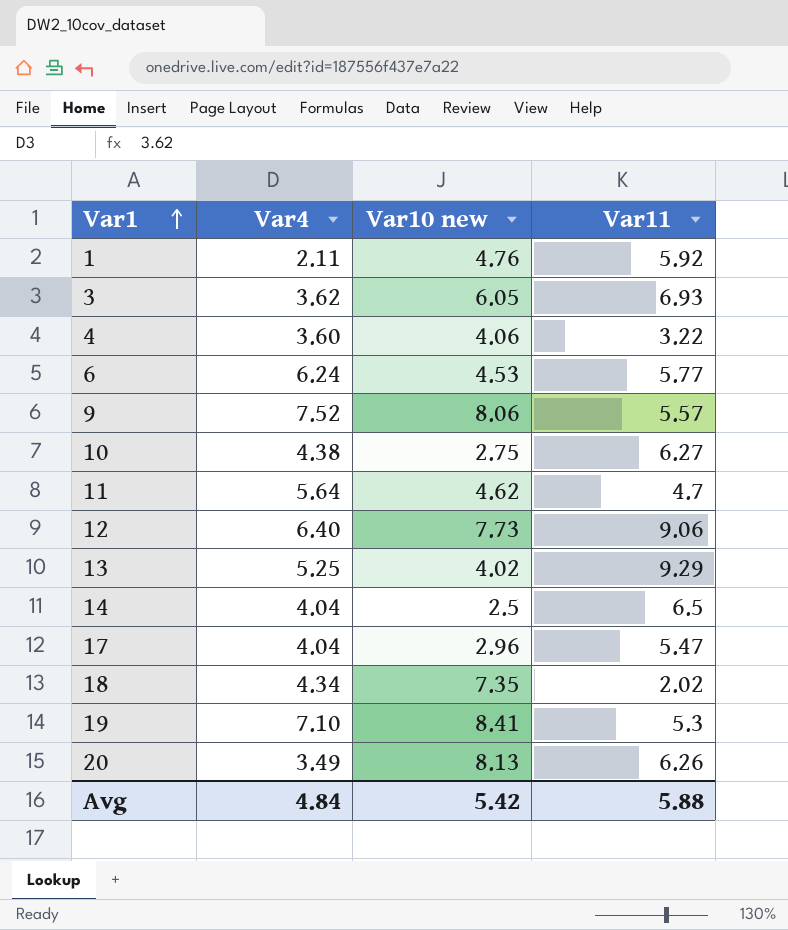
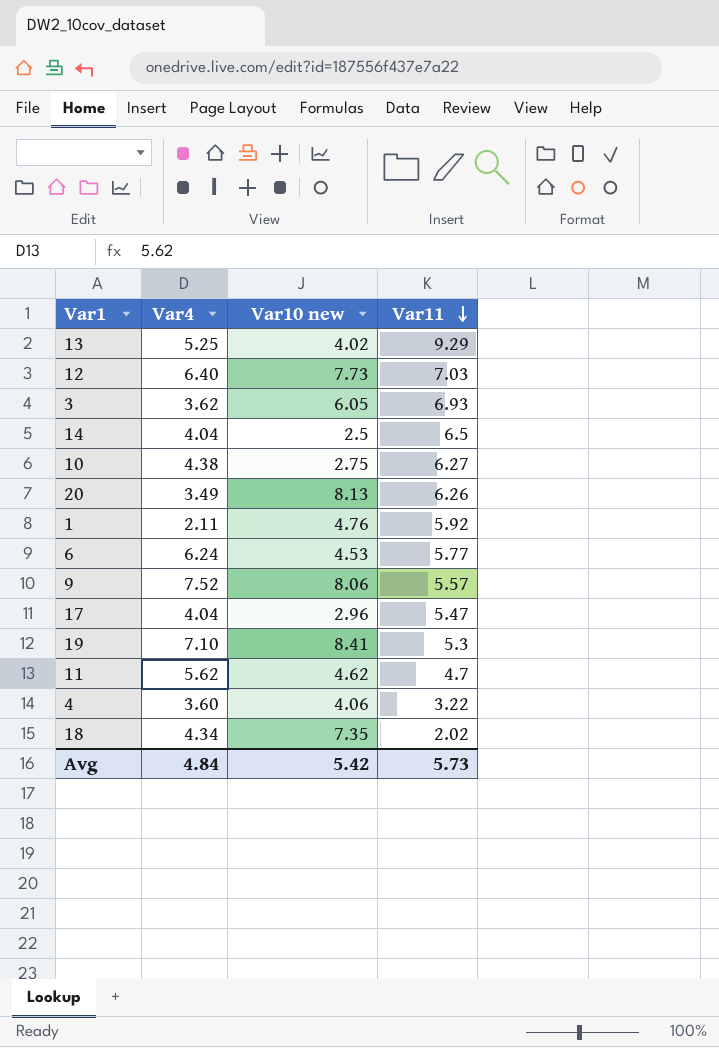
row order: Var1 ascending -> Var11 descending
12 | Var11: 9.06 -> 7.03
11 | Var4: 5.64 -> 5.62
Avg | Var11: 5.88 -> 5.73

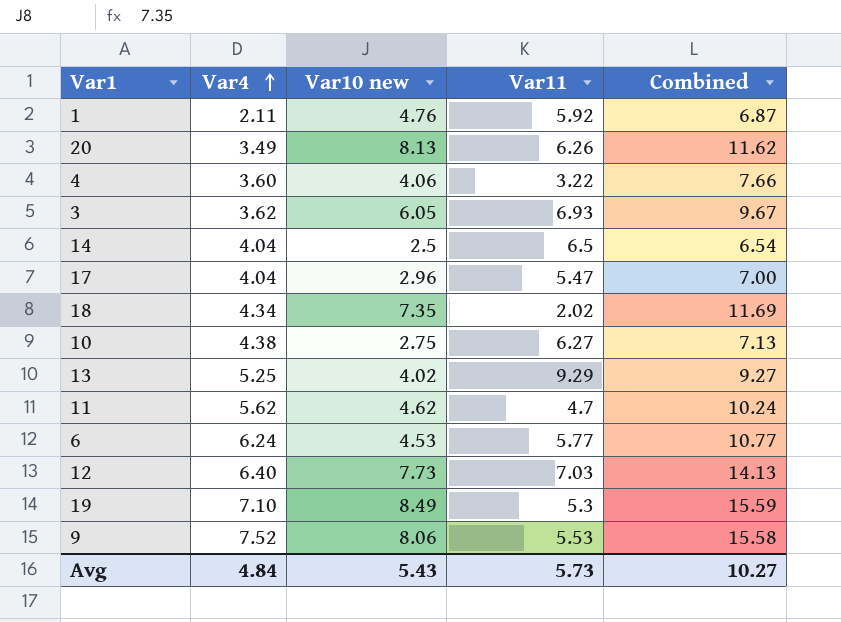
row order: Var11 descending -> Var4 ascending
column Combined | formula: none -> [Var4] + [Var10 new]
19 | Var10 new: 8.41 -> 8.49
9 | Var11: 5.57 -> 5.53
Avg | Var10 new: 5.42 -> 5.43

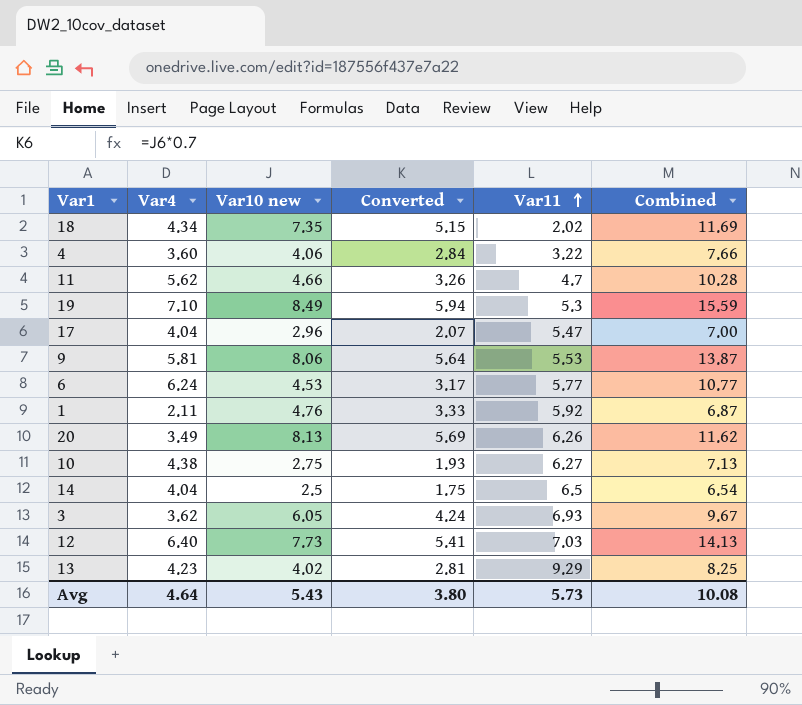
row order: Var4 ascending -> Var11 ascending
column Converted | formula: none -> [Var10 new] * 0.7
11 | Var10 new: 4.62 -> 4.66
11 | Combined: 10.24 -> 10.28
9 | Var4: 7.52 -> 5.81
9 | Combined: 15.58 -> 13.87
13 | Var4: 5.25 -> 4.23
13 | Combined: 9.27 -> 8.25
Avg | Var4: 4.84 -> 4.64
Avg | Combined: 10.27 -> 10.08

